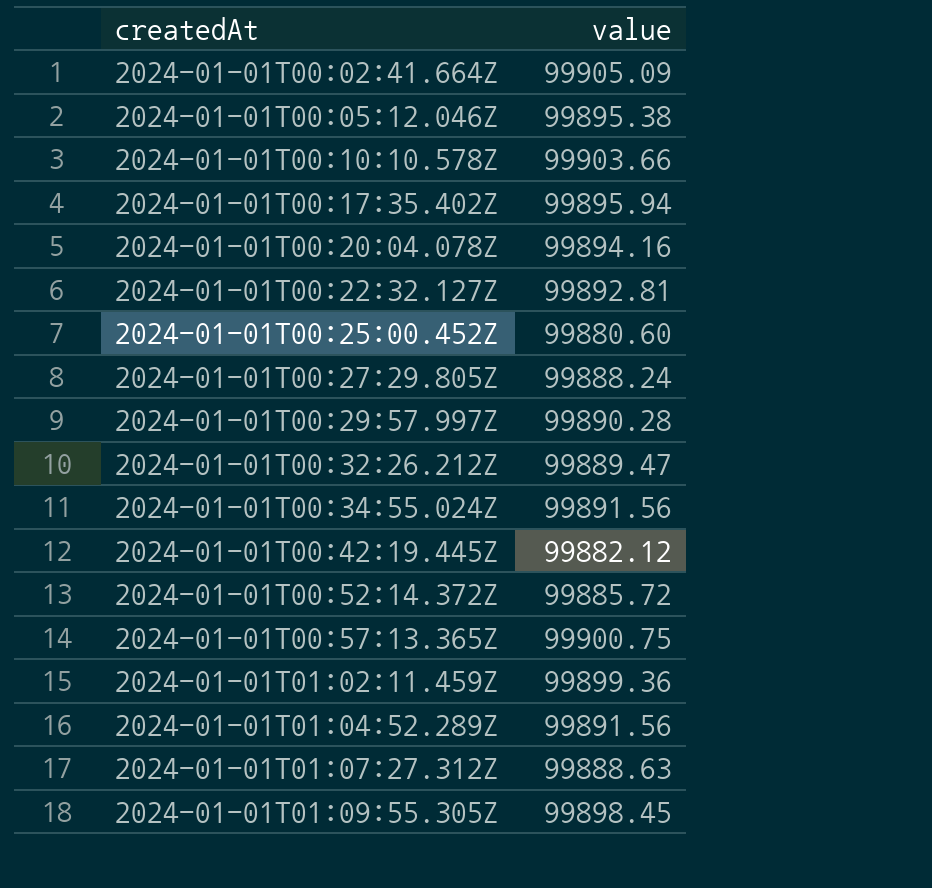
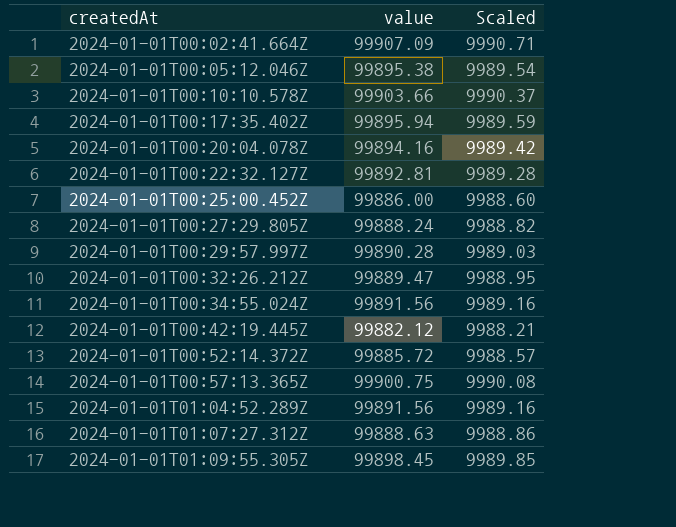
column Scaled | formula: none -> [value] * 0.1
row 2024-01-01T01:02:11.459Z: 99899.36 -> none
2024-01-01T00:02:41.664Z | value: 99905.09 -> 99907.09
2024-01-01T00:25:00.452Z | value: 99880.60 -> 99886.00

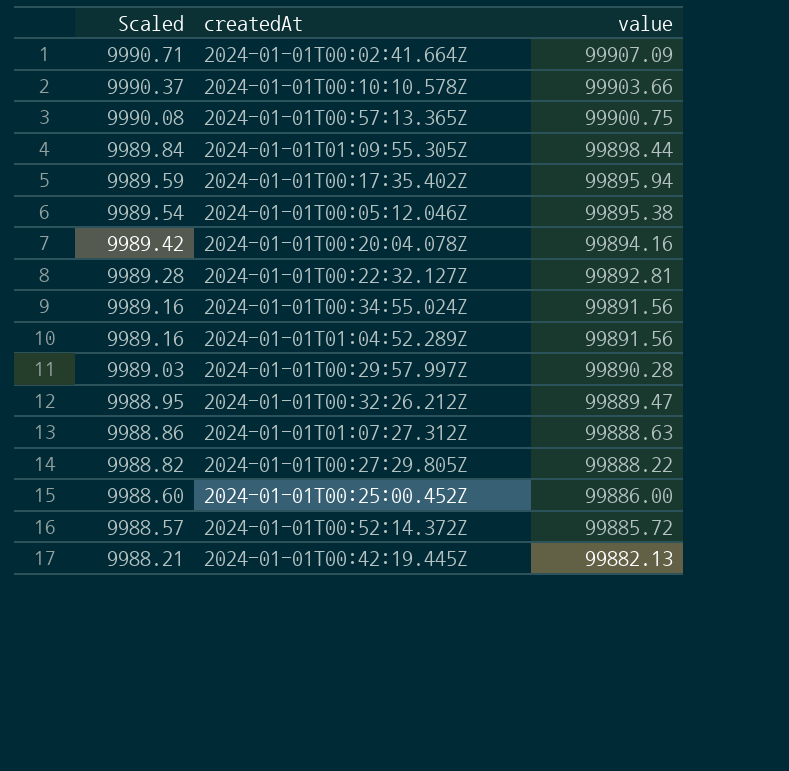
row order: createdAt ascending -> Scaled descending
column Scaled | position: 3 -> 1
2024-01-01T01:09:55.305Z | Scaled: 9989.85 -> 9989.84
2024-01-01T01:09:55.305Z | value: 99898.45 -> 99898.44
2024-01-01T00:27:29.805Z | value: 99888.24 -> 99888.22
2024-01-01T00:42:19.445Z | value: 99882.12 -> 99882.13

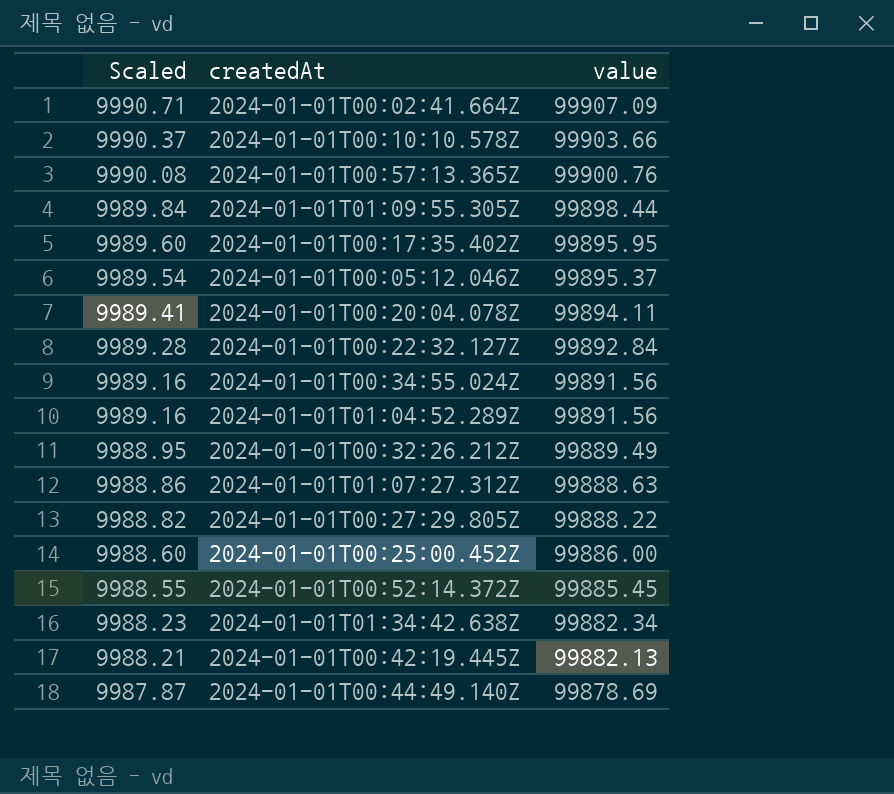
row 2024-01-01T00:29:57.997Z: 9989.03 | 99890.28 -> none
2024-01-01T00:57:13.365Z | value: 99900.75 -> 99900.76
2024-01-01T00:17:35.402Z | Scaled: 9989.59 -> 9989.60
2024-01-01T00:17:35.402Z | value: 99895.94 -> 99895.95
2024-01-01T00:05:12.046Z | value: 99895.38 -> 99895.37
2024-01-01T00:20:04.078Z | Scaled: 9989.42 -> 9989.41
2024-01-01T00:20:04.078Z | value: 99894.16 -> 99894.11
2024-01-01T00:22:32.127Z | value: 99892.81 -> 99892.84
2024-01-01T00:32:26.212Z | value: 99889.47 -> 99889.49
2024-01-01T00:52:14.372Z | Scaled: 9988.57 -> 9988.55
2024-01-01T00:52:14.372Z | value: 99885.72 -> 99885.45
row 2024-01-01T01:34:42.638Z: none -> 9988.23 | 99882.34
row 2024-01-01T00:44:49.140Z: none -> 9987.87 | 99878.69

